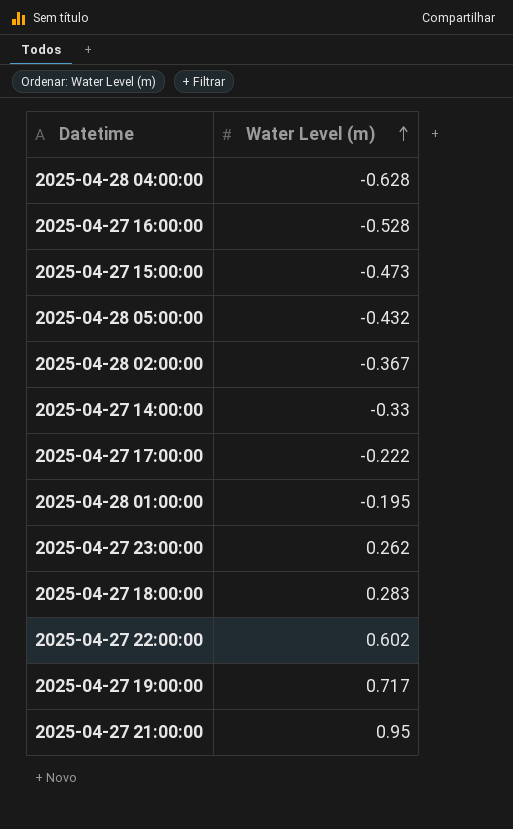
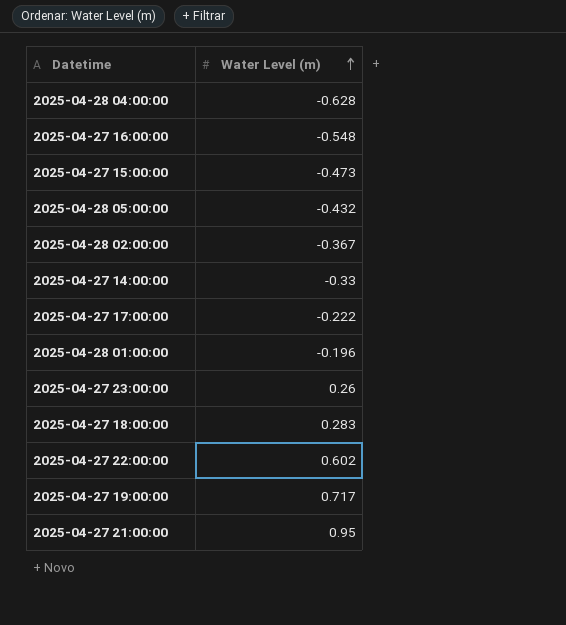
2025-04-27 16:00:00 | Water Level (m): -0.528 -> -0.548
2025-04-28 01:00:00 | Water Level (m): -0.195 -> -0.196
2025-04-27 23:00:00 | Water Level (m): 0.262 -> 0.26

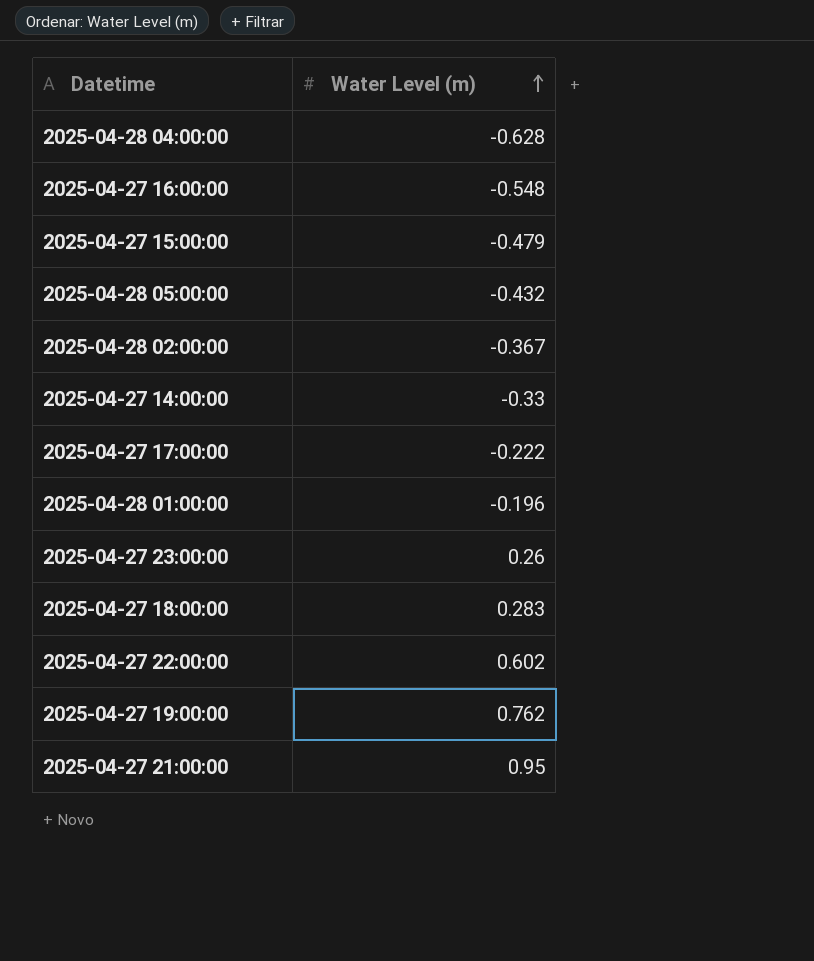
2025-04-27 15:00:00 | Water Level (m): -0.473 -> -0.479
2025-04-27 19:00:00 | Water Level (m): 0.717 -> 0.762

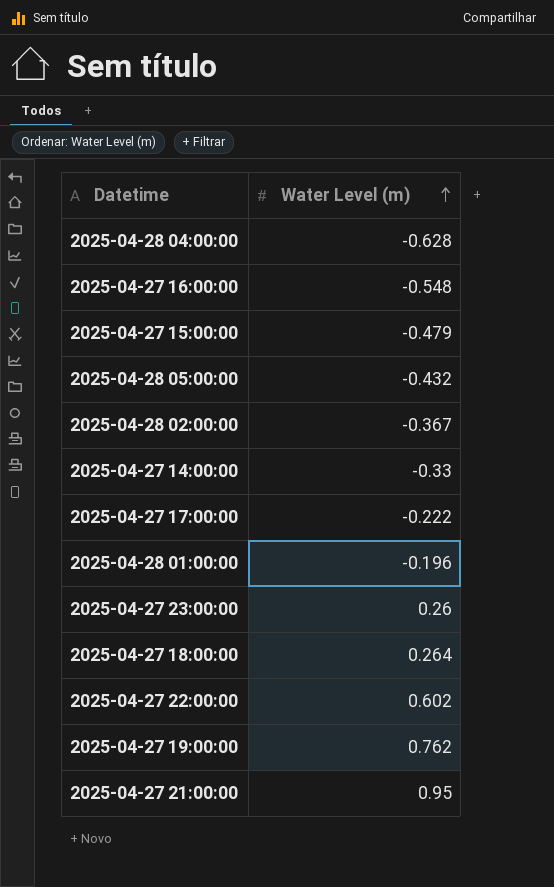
2025-04-27 18:00:00 | Water Level (m): 0.283 -> 0.264

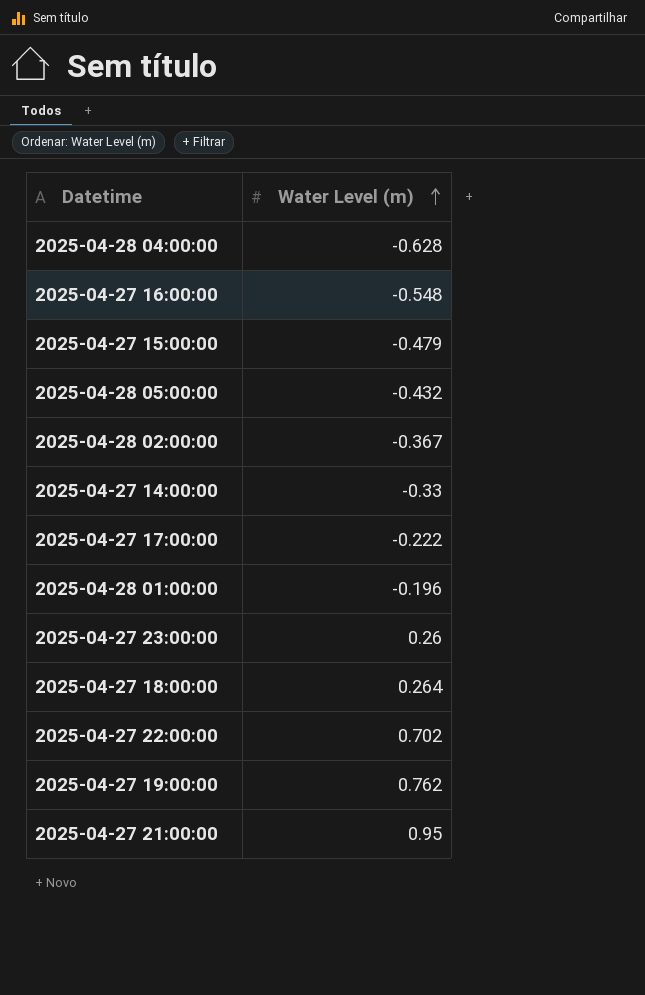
2025-04-27 22:00:00 | Water Level (m): 0.602 -> 0.702

